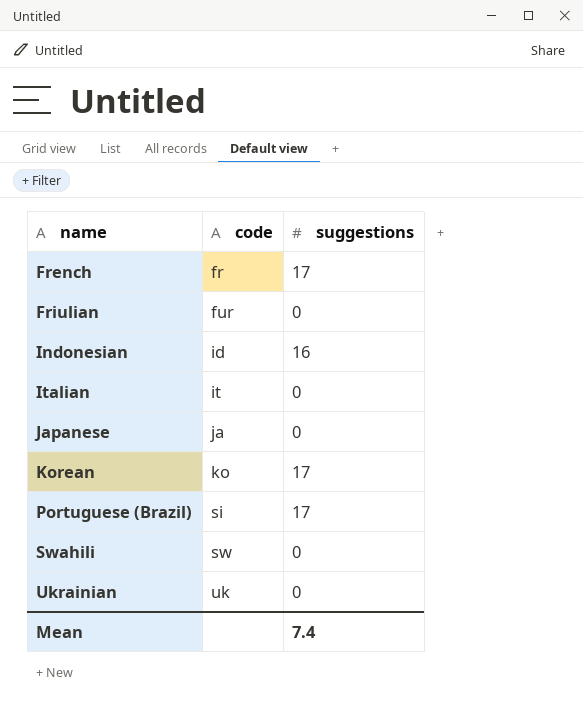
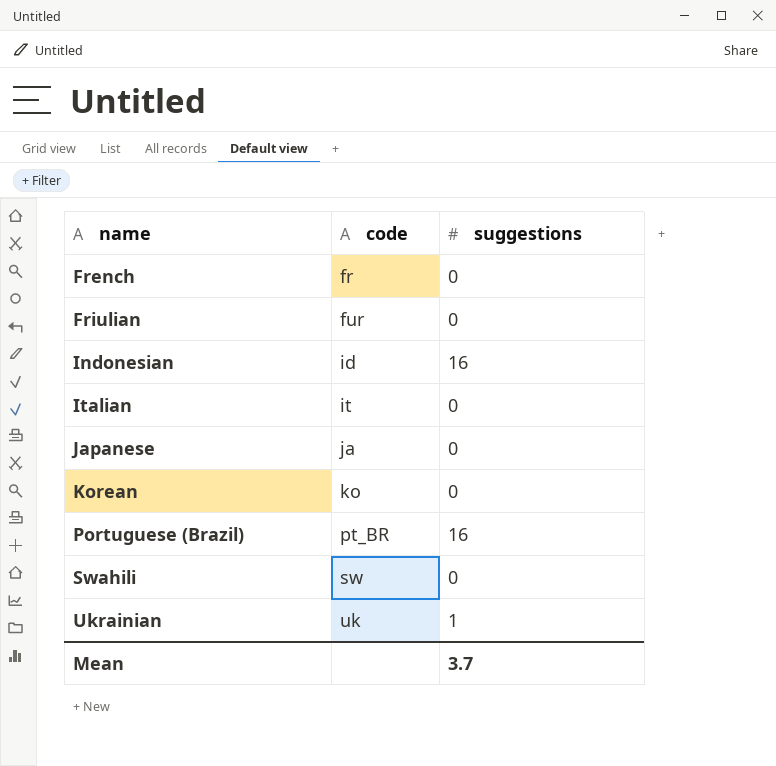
French | suggestions: 17 -> 0
Korean | suggestions: 17 -> 0
Portuguese (Brazil) | code: si -> pt_BR
Portuguese (Brazil) | suggestions: 17 -> 16
Ukrainian | suggestions: 0 -> 1
Mean | suggestions: 7.4 -> 3.7

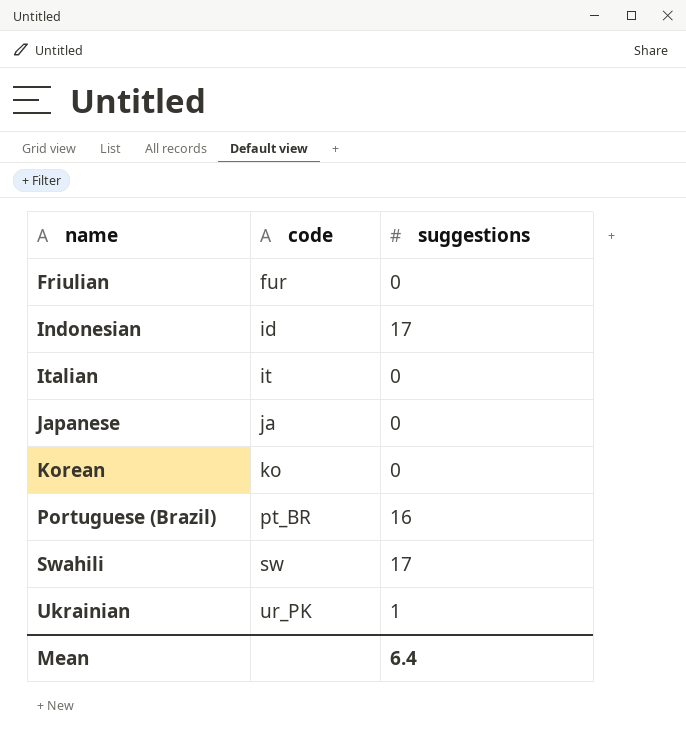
row French: fr | 0 -> none
Indonesian | suggestions: 16 -> 17
Swahili | suggestions: 0 -> 17
Ukrainian | code: uk -> ur_PK
Mean | suggestions: 3.7 -> 6.4

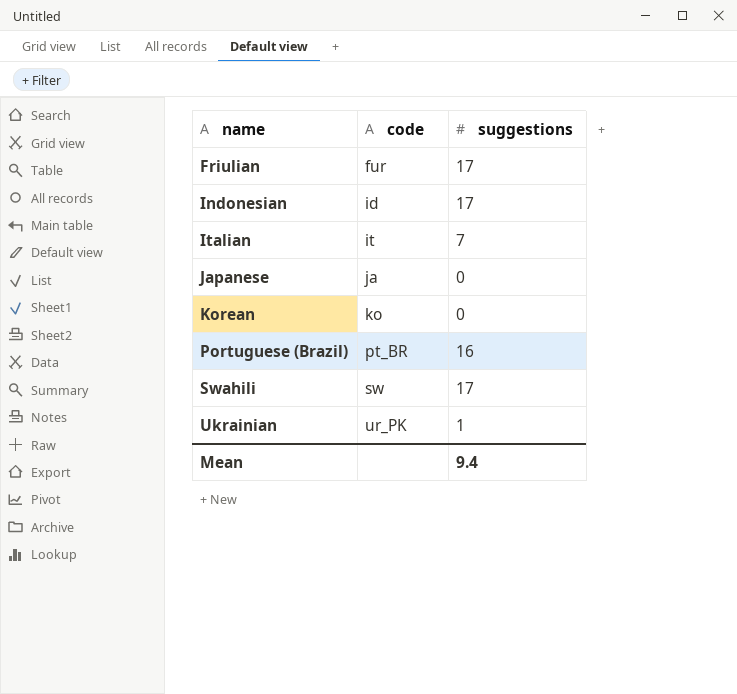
Friulian | suggestions: 0 -> 17
Italian | suggestions: 0 -> 7
Mean | suggestions: 6.4 -> 9.4

